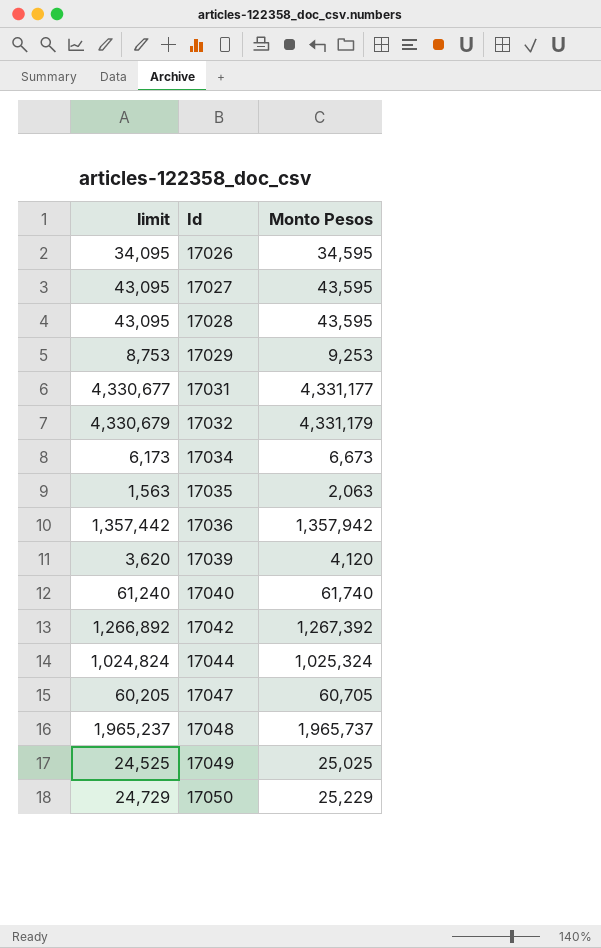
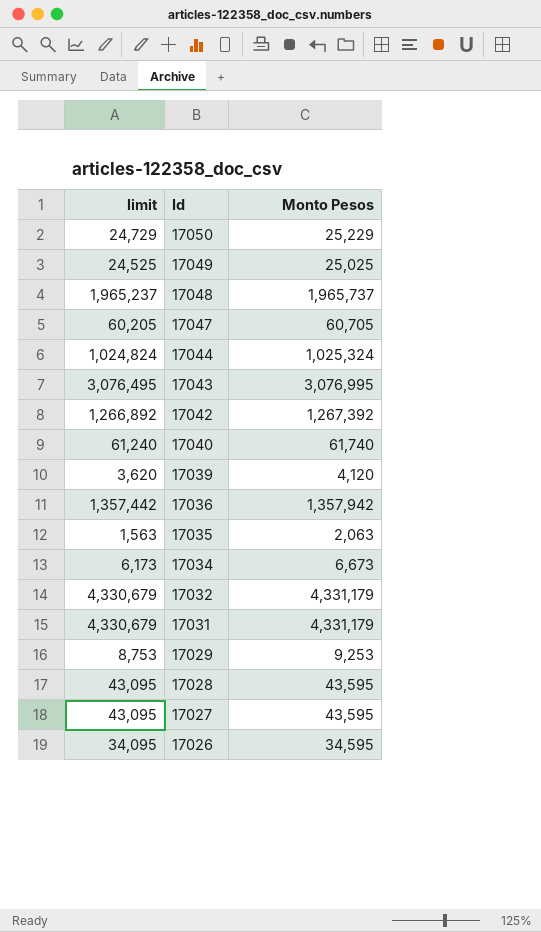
row order: Id ascending -> Id descending
row 17043: none -> 3,076,495 | 3,076,995
17031 | limit: 4,330,677 -> 4,330,679
17031 | Monto Pesos: 4,331,177 -> 4,331,179

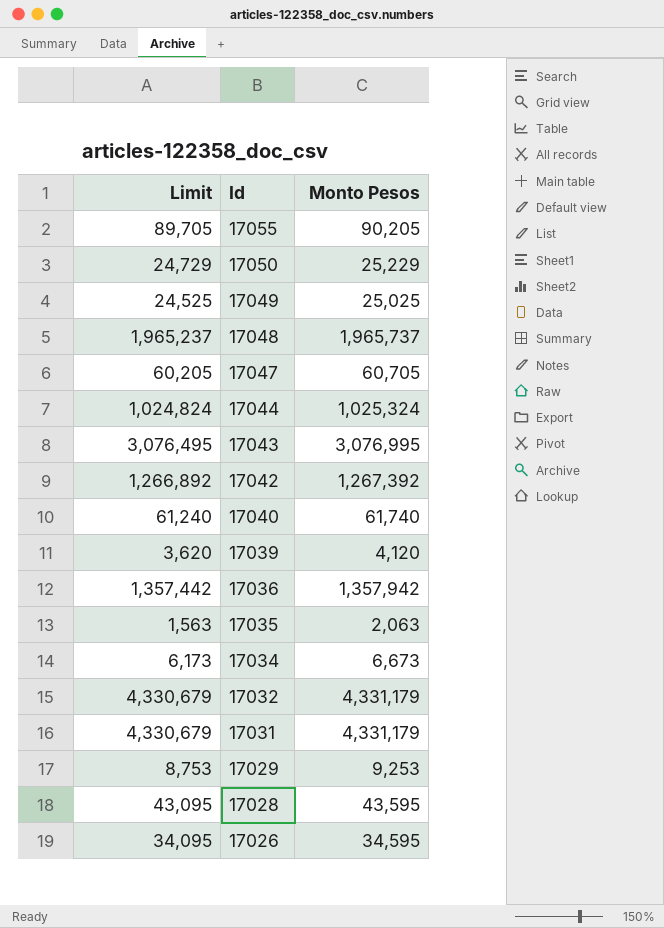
column name: limit -> Limit
row 17027: 43,095 | 43,595 -> none
row 17055: none -> 89,705 | 90,205

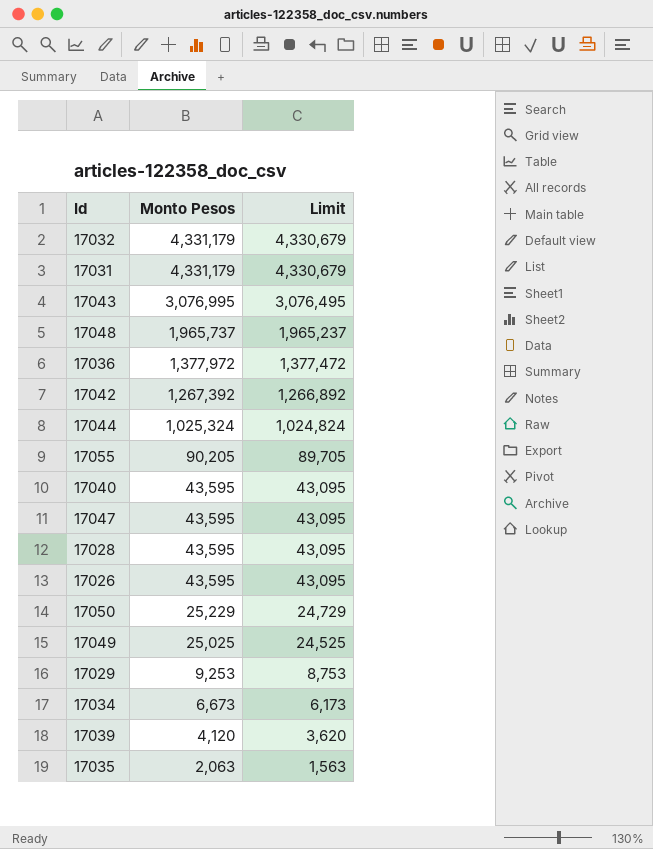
row order: Id descending -> Monto Pesos descending
column Limit | position: 1 -> 3
17036 | Monto Pesos: 1,357,942 -> 1,377,972
17036 | Limit: 1,357,442 -> 1,377,472
17040 | Monto Pesos: 61,740 -> 43,595
17040 | Limit: 61,240 -> 43,095
17047 | Monto Pesos: 60,705 -> 43,595
17047 | Limit: 60,205 -> 43,095
17026 | Monto Pesos: 34,595 -> 43,595
17026 | Limit: 34,095 -> 43,095

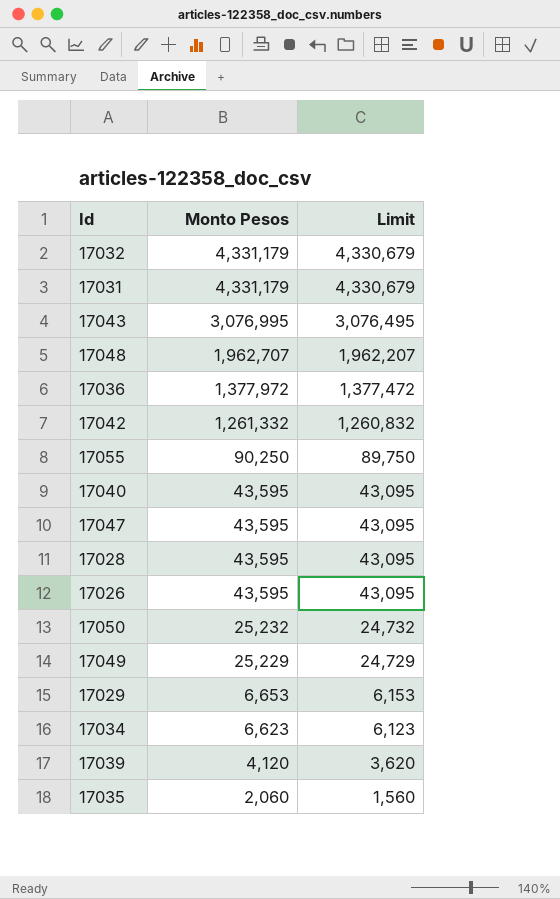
row 17044: 1,025,324 | 1,024,824 -> none
17048 | Monto Pesos: 1,965,737 -> 1,962,707
17048 | Limit: 1,965,237 -> 1,962,207
17042 | Monto Pesos: 1,267,392 -> 1,261,332
17042 | Limit: 1,266,892 -> 1,260,832
17055 | Monto Pesos: 90,205 -> 90,250
17055 | Limit: 89,705 -> 89,750
17050 | Monto Pesos: 25,229 -> 25,232
17050 | Limit: 24,729 -> 24,732
17049 | Monto Pesos: 25,025 -> 25,229
17049 | Limit: 24,525 -> 24,729
17029 | Monto Pesos: 9,253 -> 6,653
17029 | Limit: 8,753 -> 6,153
17034 | Monto Pesos: 6,673 -> 6,623
17034 | Limit: 6,173 -> 6,123
17035 | Monto Pesos: 2,063 -> 2,060
17035 | Limit: 1,563 -> 1,560

